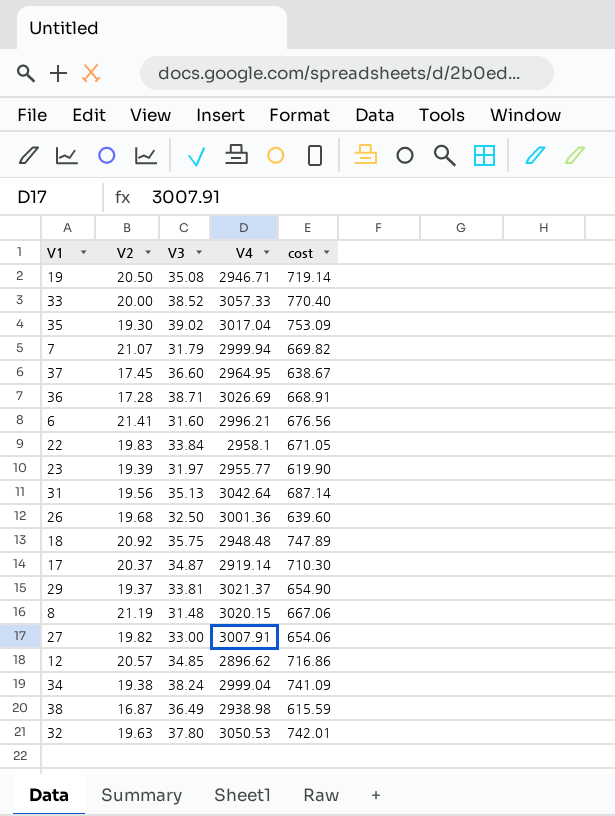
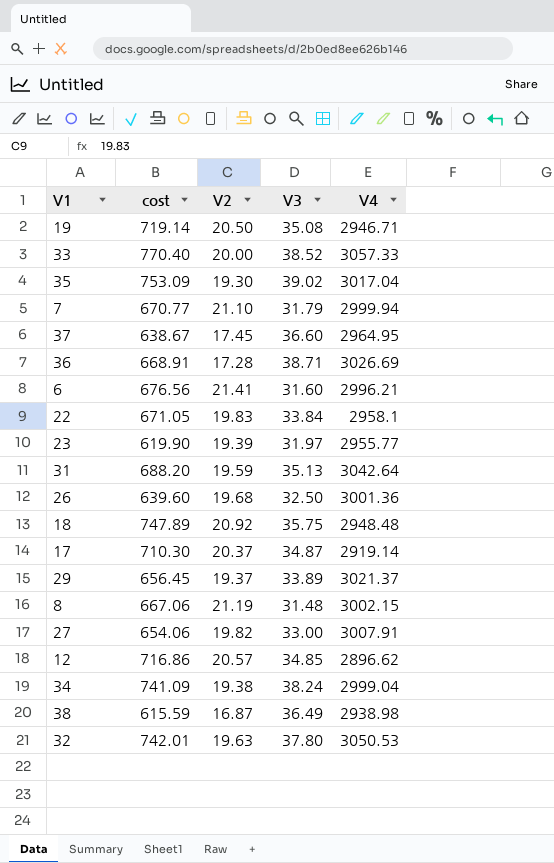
column cost | position: 5 -> 2
7 | cost: 669.82 -> 670.77
7 | V2: 21.07 -> 21.10
31 | cost: 687.14 -> 688.20
31 | V2: 19.56 -> 19.59
29 | cost: 654.90 -> 656.45
29 | V3: 33.81 -> 33.89
8 | V4: 3020.15 -> 3002.15

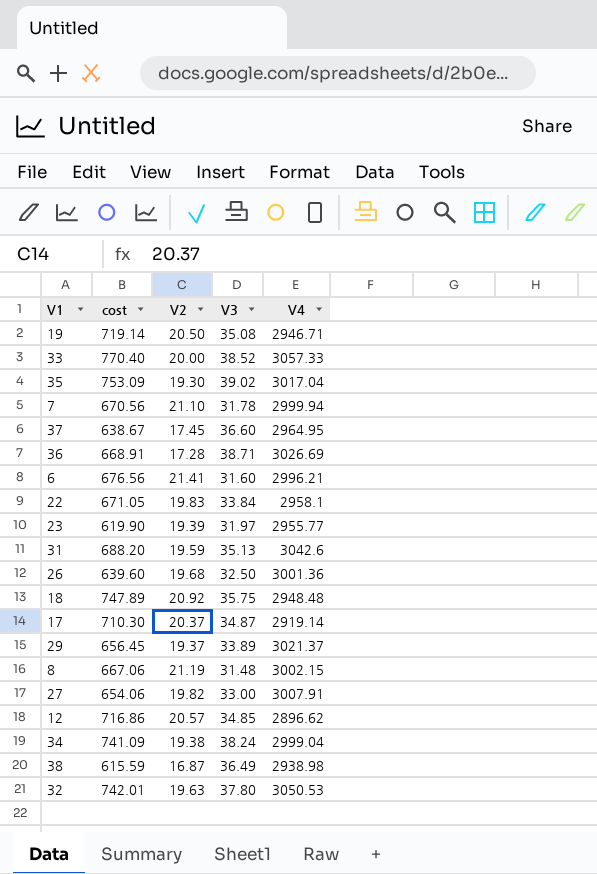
7 | cost: 670.77 -> 670.56
7 | V3: 31.79 -> 31.78
31 | V4: 3042.64 -> 3042.6

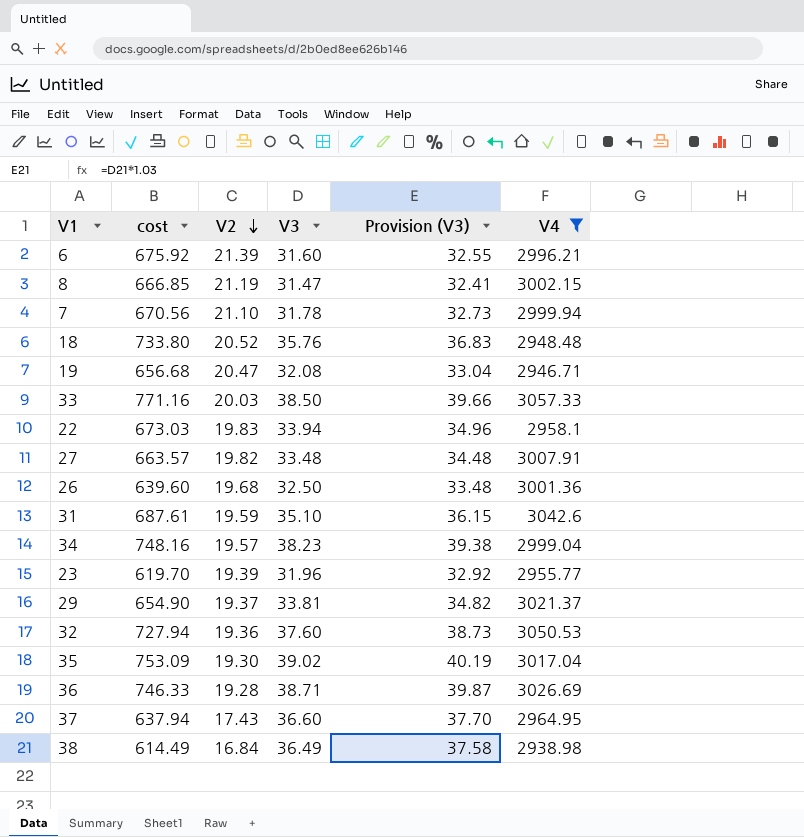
filter: none -> V4 >= 2938.98
row order: none -> V2 descending
column Provision (V3) | formula: none -> [V3] * 1.03
6 | cost: 676.56 -> 675.92
6 | V2: 21.41 -> 21.39
8 | cost: 667.06 -> 666.85
8 | V3: 31.48 -> 31.47
18 | cost: 747.89 -> 733.80
18 | V2: 20.92 -> 20.52
18 | V3: 35.75 -> 35.76
19 | cost: 719.14 -> 656.68
19 | V2: 20.50 -> 20.47
19 | V3: 35.08 -> 32.08
33 | cost: 770.40 -> 771.16
33 | V2: 20.00 -> 20.03
33 | V3: 38.52 -> 38.50
22 | cost: 671.05 -> 673.03
22 | V3: 33.84 -> 33.94
27 | cost: 654.06 -> 663.57
27 | V3: 33.00 -> 33.48
31 | cost: 688.20 -> 687.61
31 | V3: 35.13 -> 35.10
34 | cost: 741.09 -> 748.16
34 | V2: 19.38 -> 19.57
34 | V3: 38.24 -> 38.23
23 | cost: 619.90 -> 619.70
23 | V3: 31.97 -> 31.96
29 | cost: 656.45 -> 654.90
29 | V3: 33.89 -> 33.81
32 | cost: 742.01 -> 727.94
32 | V2: 19.63 -> 19.36
32 | V3: 37.80 -> 37.60
36 | cost: 668.91 -> 746.33
36 | V2: 17.28 -> 19.28
37 | cost: 638.67 -> 637.94
37 | V2: 17.45 -> 17.43
38 | cost: 615.59 -> 614.49
38 | V2: 16.87 -> 16.84

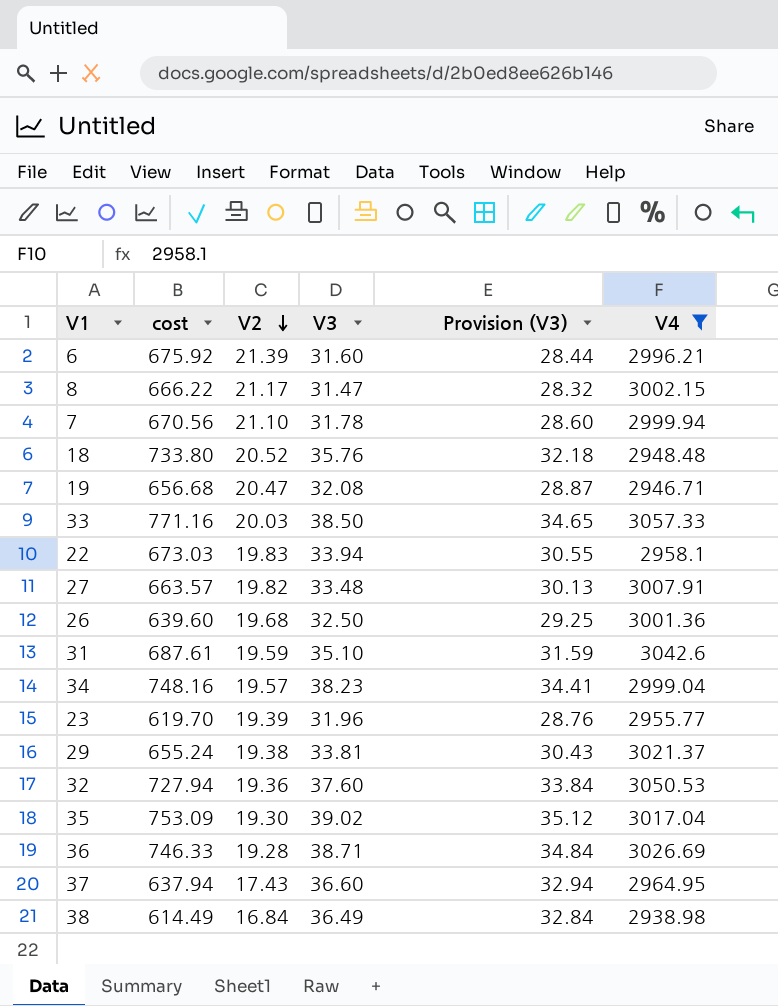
column Provision (V3) | formula: [V3] * 1.03 -> [V3] * 0.9
8 | cost: 666.85 -> 666.22
8 | V2: 21.19 -> 21.17
29 | cost: 654.90 -> 655.24
29 | V2: 19.37 -> 19.38

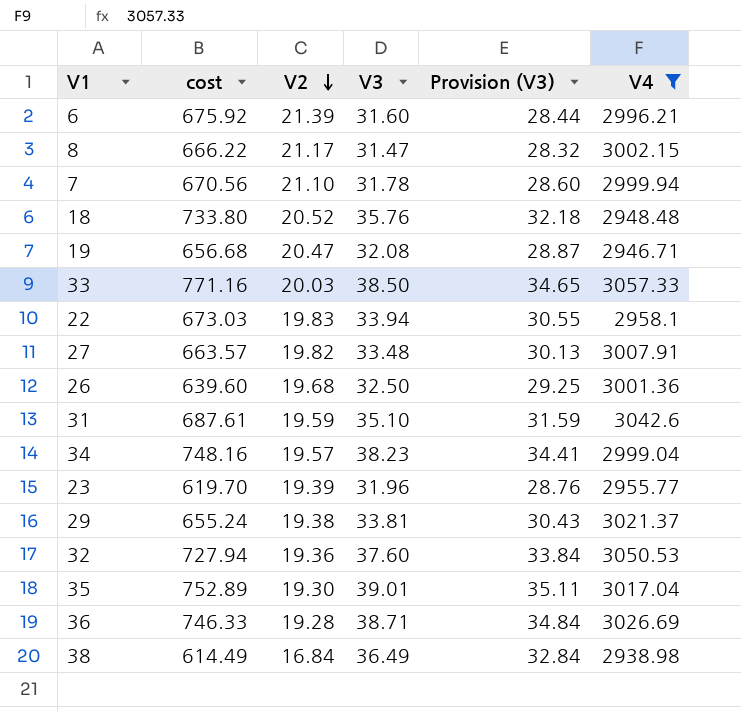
row 37: 637.94 | 17.43 | 36.60 | 32.94 | 2964.95 -> none
35 | cost: 753.09 -> 752.89
35 | V3: 39.02 -> 39.01
35 | Provision (V3): 35.12 -> 35.11

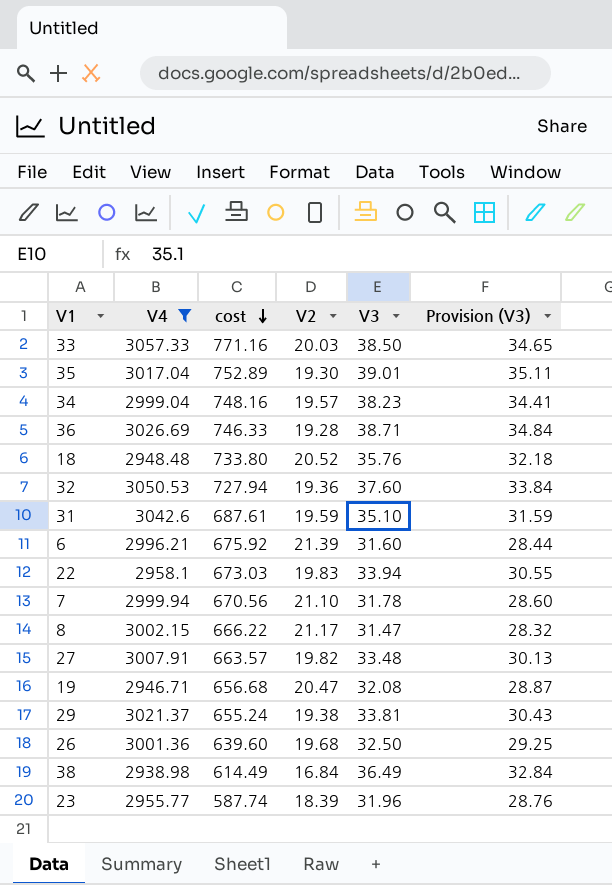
row order: V2 descending -> cost descending
column V4 | position: 6 -> 2
23 | cost: 619.70 -> 587.74
23 | V2: 19.39 -> 18.39

